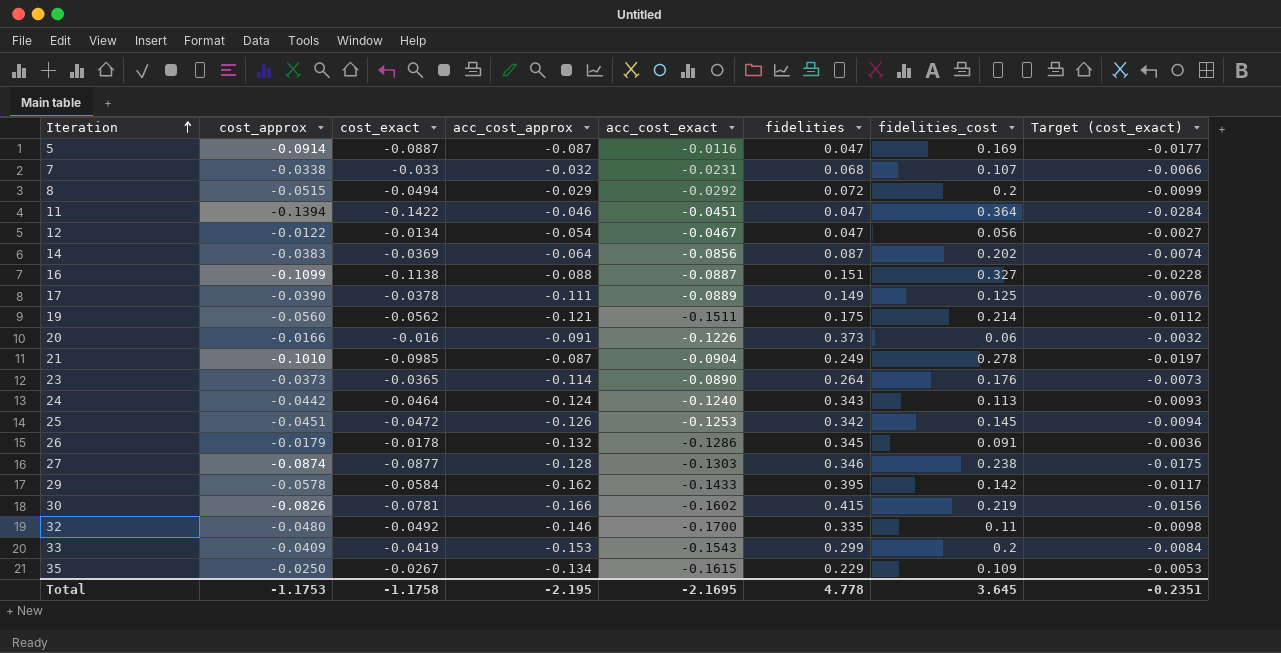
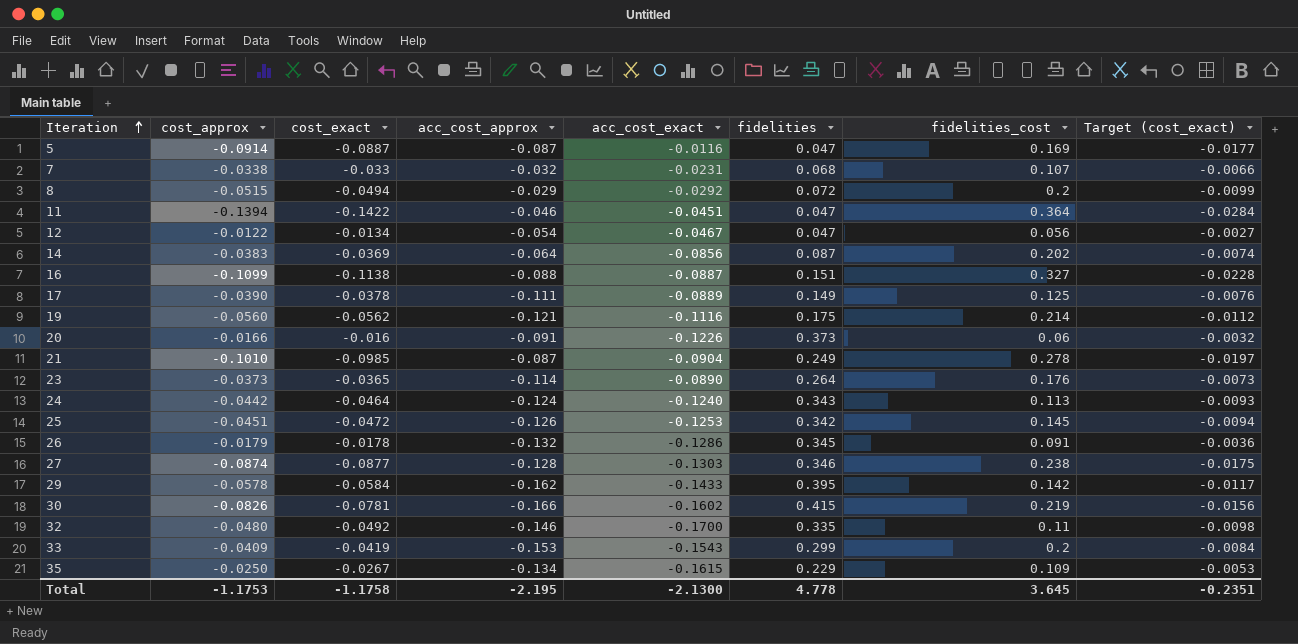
19 | acc_cost_exact: -0.1511 -> -0.1116
Total | acc_cost_exact: -2.1695 -> -2.1300

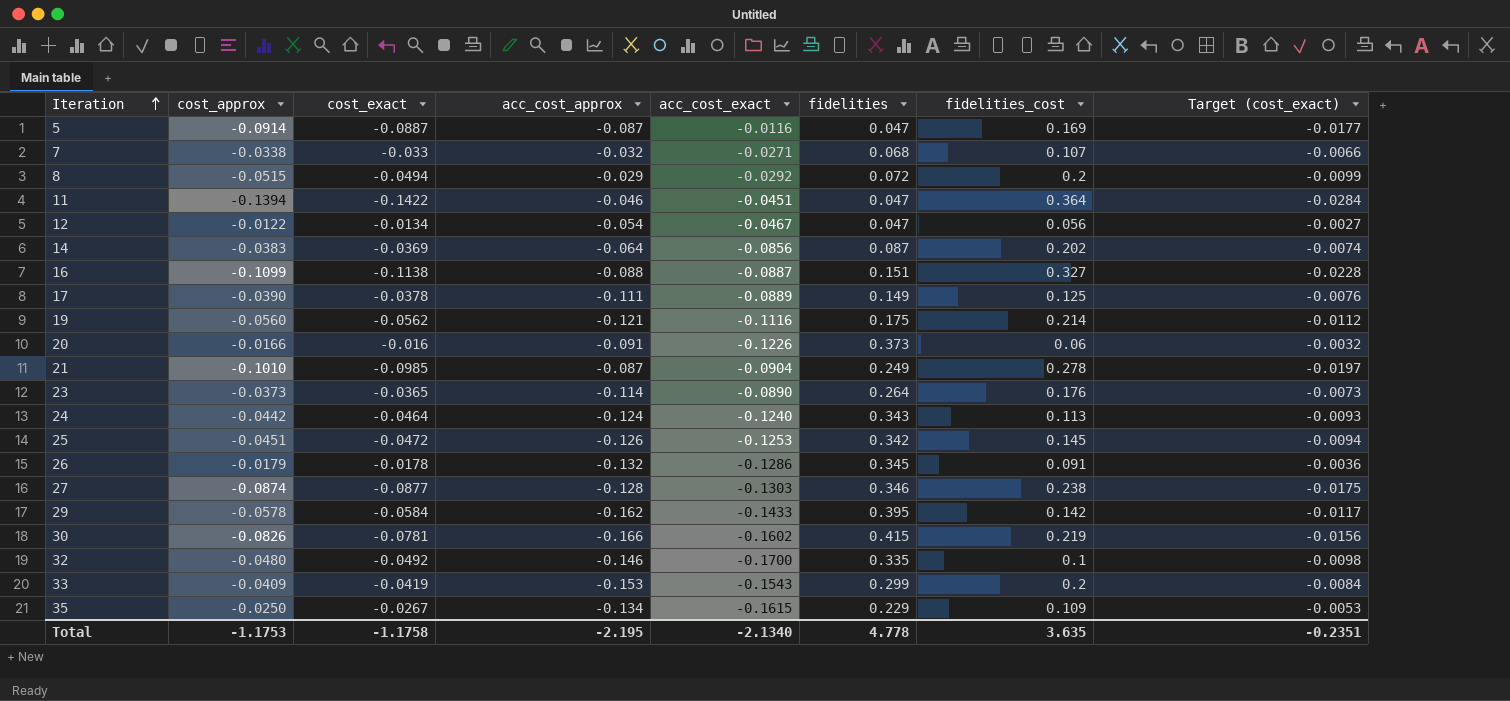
7 | acc_cost_exact: -0.0231 -> -0.0271
32 | fidelities_cost: 0.11 -> 0.1
Total | acc_cost_exact: -2.1300 -> -2.1340
Total | fidelities_cost: 3.645 -> 3.635

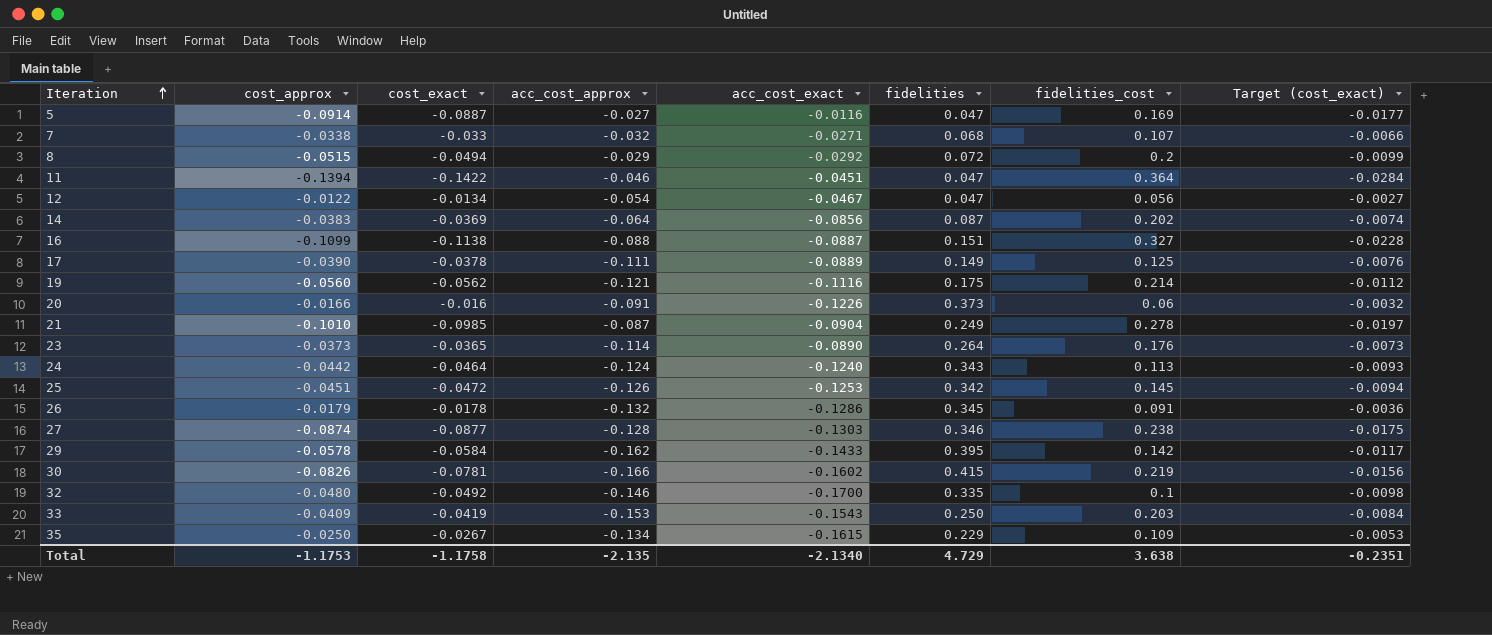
5 | acc_cost_approx: -0.087 -> -0.027
33 | fidelities: 0.299 -> 0.250
33 | fidelities_cost: 0.2 -> 0.203
Total | acc_cost_approx: -2.195 -> -2.135
Total | fidelities: 4.778 -> 4.729
Total | fidelities_cost: 3.635 -> 3.638

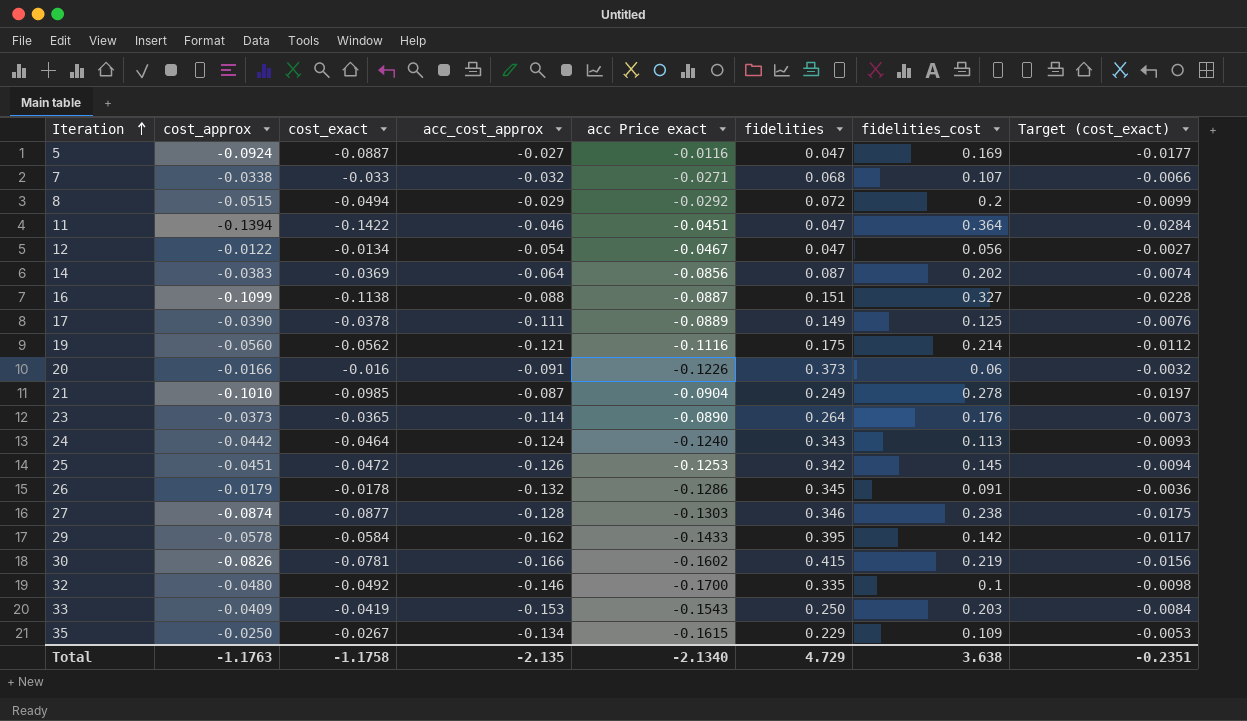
column name: acc_cost_exact -> acc Price exact
5 | cost_approx: -0.0914 -> -0.0924
Total | cost_approx: -1.1753 -> -1.1763

